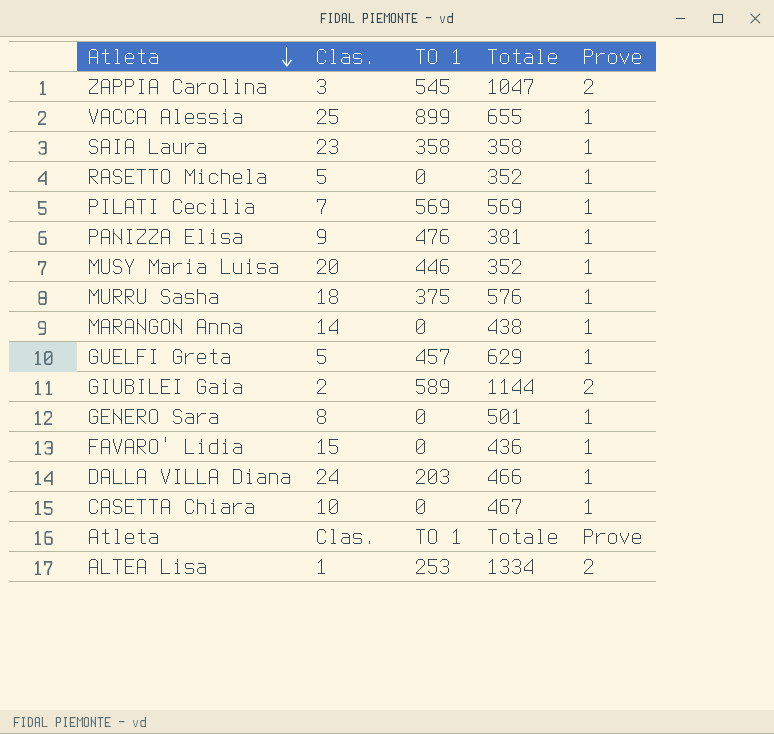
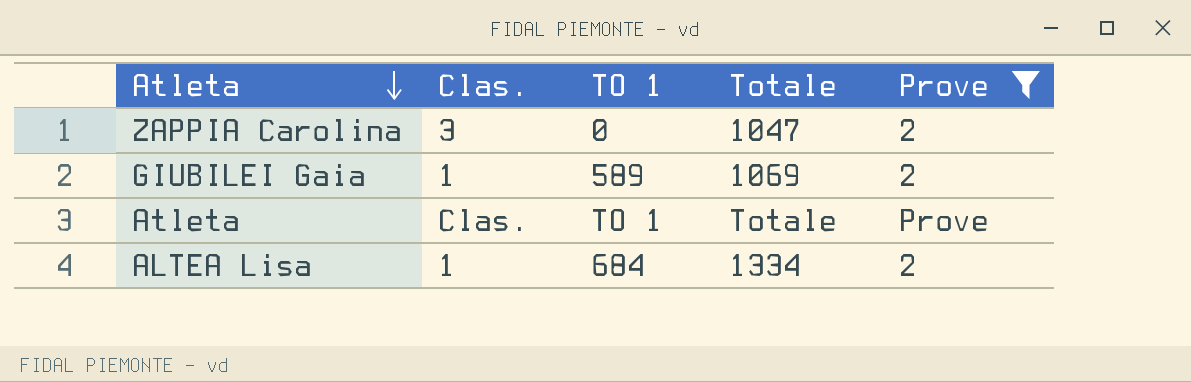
filter: none -> Prove != 1
ZAPPIA Carolina | TO 1: 545 -> 0
GIUBILEI Gaia | Clas.: 2 -> 1
GIUBILEI Gaia | Totale: 1144 -> 1069
ALTEA Lisa | TO 1: 253 -> 684

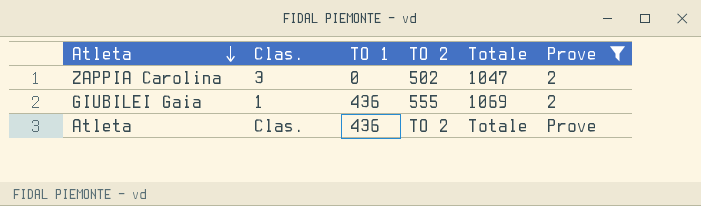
column TO 2 | position: none -> 4
row ALTEA Lisa: 1 | 684 | 1334 | 2 -> none
GIUBILEI Gaia | TO 1: 589 -> 436
Atleta | TO 1: TO 1 -> 436

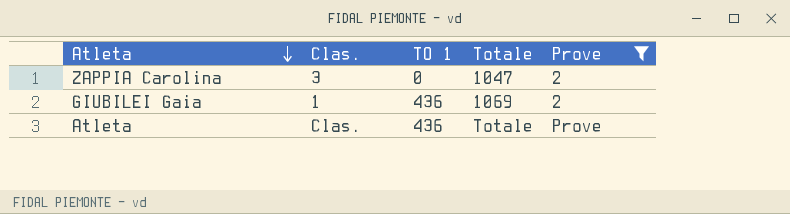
column TO 2 | position: 4 -> none

